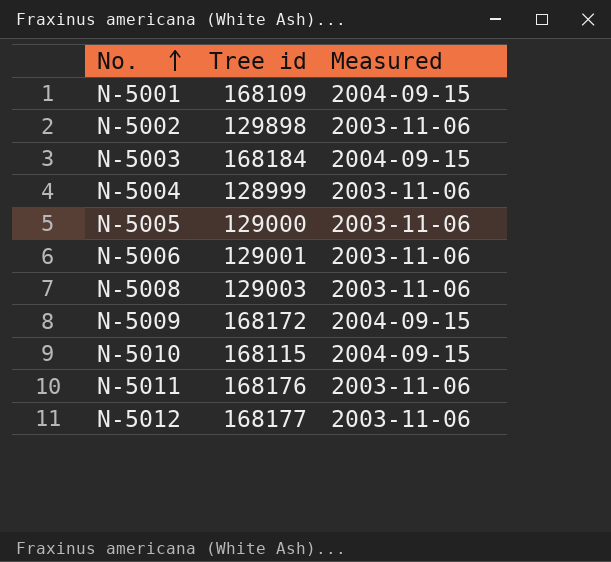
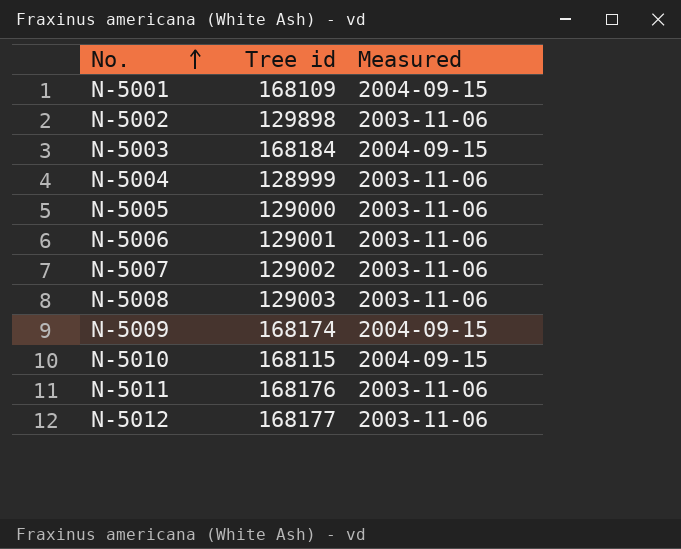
row N-5007: none -> 129002 | 2003-11-06
N-5009 | Tree id: 168172 -> 168174

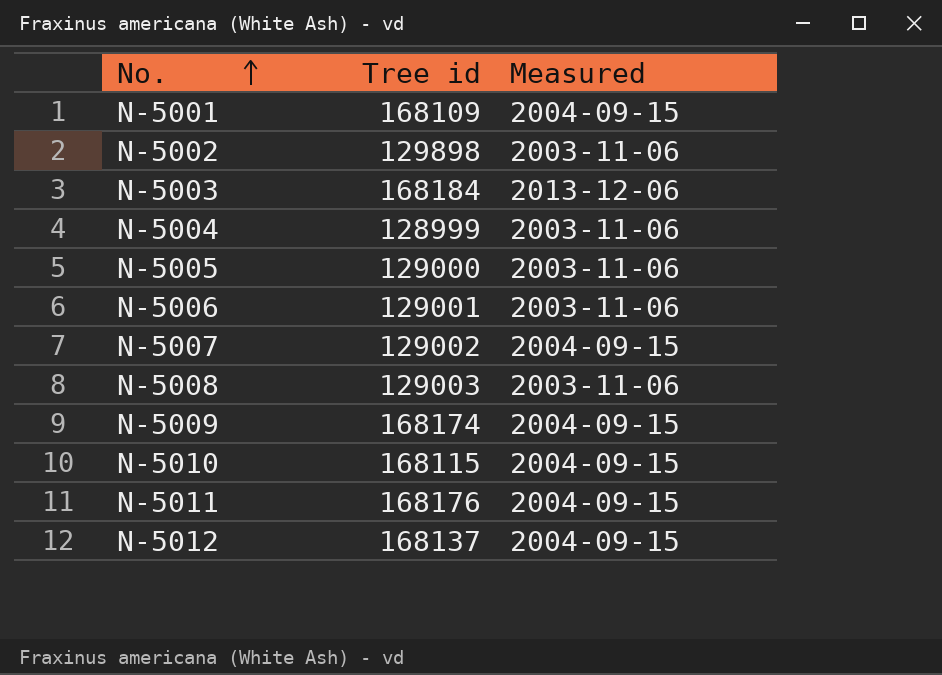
N-5003 | Measured: 2004-09-15 -> 2013-12-06
N-5007 | Measured: 2003-11-06 -> 2004-09-15
N-5011 | Measured: 2003-11-06 -> 2004-09-15
N-5012 | Tree id: 168177 -> 168137
N-5012 | Measured: 2003-11-06 -> 2004-09-15

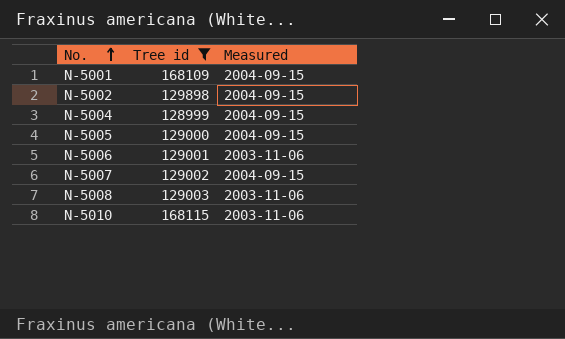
filter: none -> Tree id <= 168115
N-5002 | Measured: 2003-11-06 -> 2004-09-15
N-5004 | Measured: 2003-11-06 -> 2004-09-15
N-5005 | Measured: 2003-11-06 -> 2004-09-15
N-5010 | Measured: 2004-09-15 -> 2003-11-06

